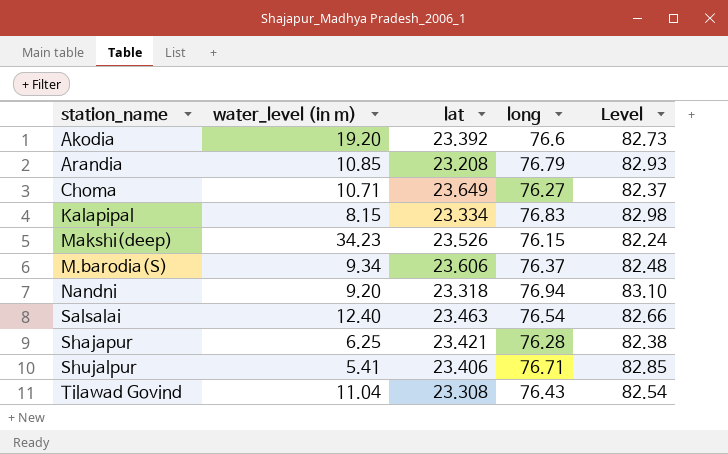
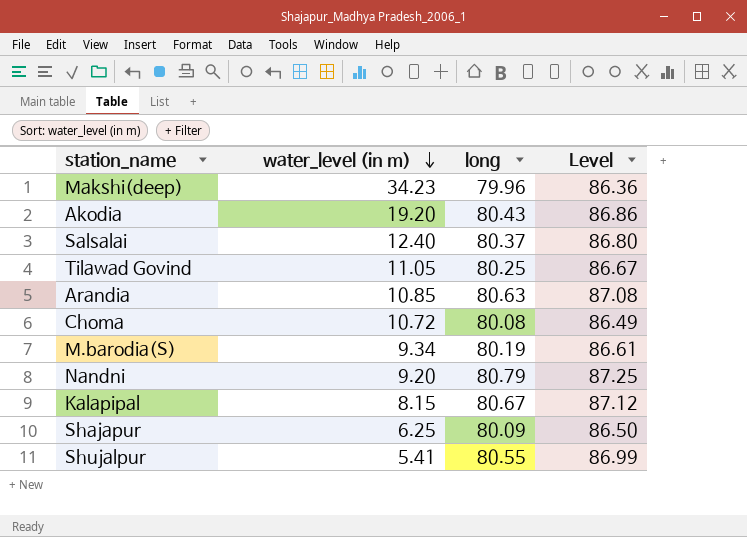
row order: none -> water_level (in m) descending
column lat | position: 3 -> none
Makshi(deep) | long: 76.15 -> 79.96
Makshi(deep) | Level: 82.24 -> 86.36
Akodia | long: 76.6 -> 80.43
Akodia | Level: 82.73 -> 86.86
Salsalai | long: 76.54 -> 80.37
Salsalai | Level: 82.66 -> 86.80
Tilawad Govind | water_level (in m): 11.04 -> 11.05
Tilawad Govind | long: 76.43 -> 80.25
Tilawad Govind | Level: 82.54 -> 86.67
Arandia | long: 76.79 -> 80.63
Arandia | Level: 82.93 -> 87.08
Choma | water_level (in m): 10.71 -> 10.72
Choma | long: 76.27 -> 80.08
Choma | Level: 82.37 -> 86.49
M.barodia(S) | long: 76.37 -> 80.19
M.barodia(S) | Level: 82.48 -> 86.61
Nandni | long: 76.94 -> 80.79
Nandni | Level: 83.10 -> 87.25
Kalapipal | long: 76.83 -> 80.67
Kalapipal | Level: 82.98 -> 87.12
Shajapur | long: 76.28 -> 80.09
Shajapur | Level: 82.38 -> 86.50
Shujalpur | long: 76.71 -> 80.55
Shujalpur | Level: 82.85 -> 86.99

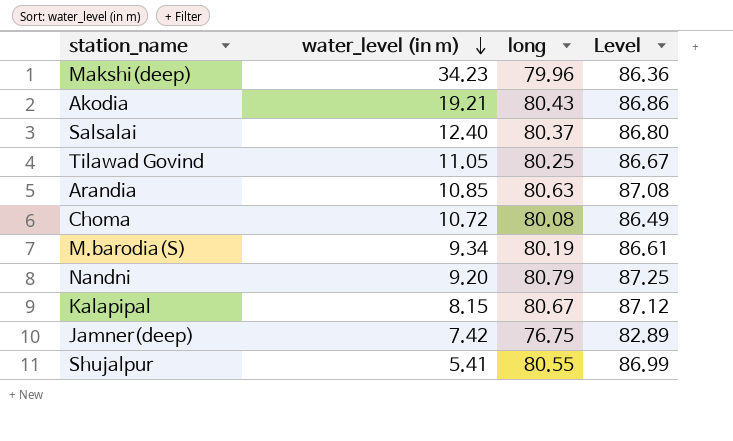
row Shajapur: 6.25 | 80.09 | 86.50 -> none
Akodia | water_level (in m): 19.20 -> 19.21
row Jamner(deep): none -> 7.42 | 76.75 | 82.89

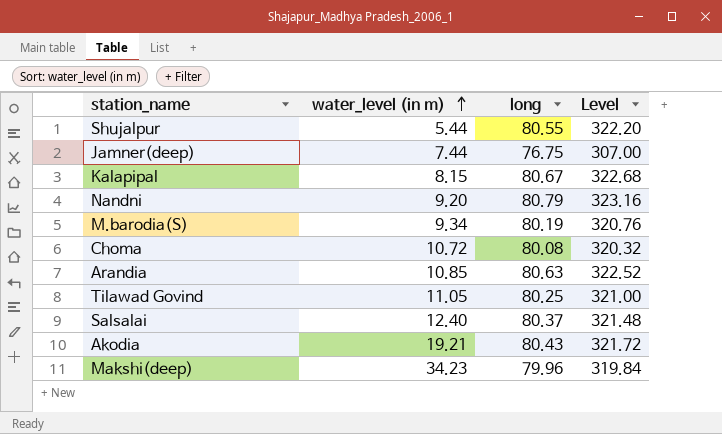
row order: water_level (in m) descending -> water_level (in m) ascending
column Level | formula: [long] * 1.08 -> [long] * 4
Shujalpur | water_level (in m): 5.41 -> 5.44
Jamner(deep) | water_level (in m): 7.42 -> 7.44

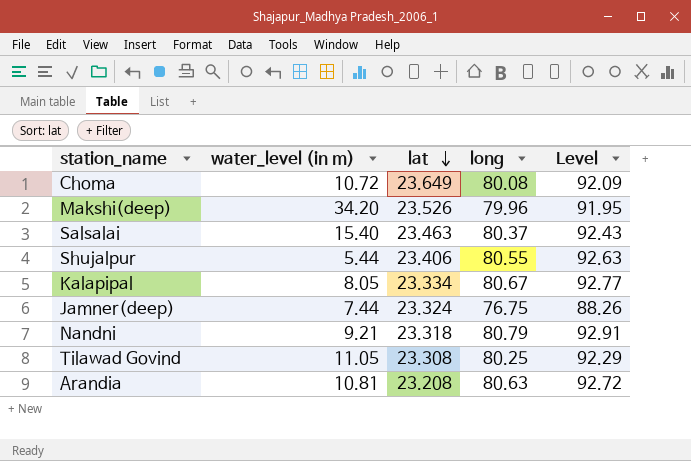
row order: water_level (in m) ascending -> lat descending
column lat | position: none -> 3
column Level | formula: [long] * 4 -> [long] * 1.15
row M.barodia(S): 9.34 | 80.19 | 320.76 -> none
row Akodia: 19.21 | 80.43 | 321.72 -> none
Makshi(deep) | water_level (in m): 34.23 -> 34.20
Salsalai | water_level (in m): 12.40 -> 15.40
Kalapipal | water_level (in m): 8.15 -> 8.05
Nandni | water_level (in m): 9.20 -> 9.21
Arandia | water_level (in m): 10.85 -> 10.81

